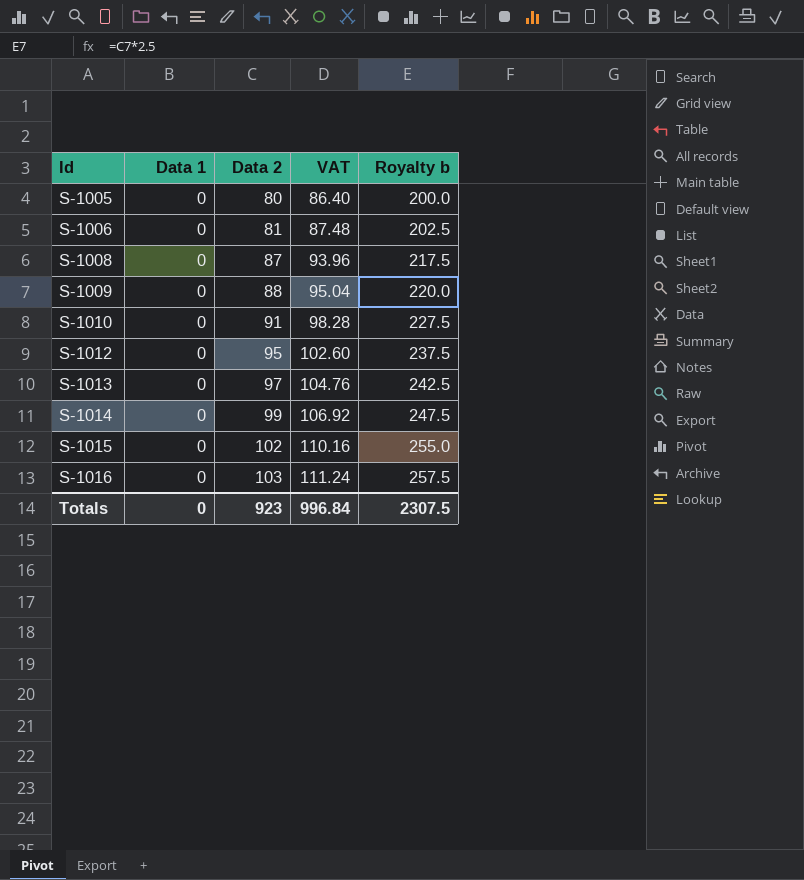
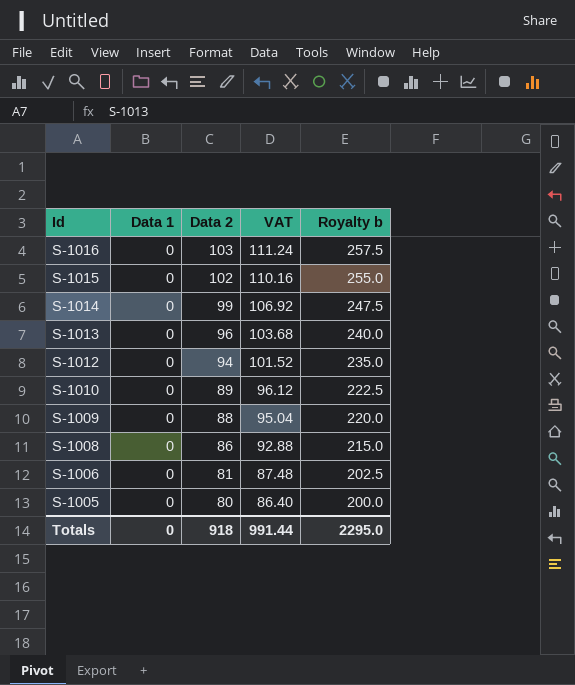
row order: Id ascending -> Id descending
S-1013 | Data 2: 97 -> 96
S-1013 | VAT: 104.76 -> 103.68
S-1013 | Royalty b: 242.5 -> 240.0
S-1012 | Data 2: 95 -> 94
S-1012 | VAT: 102.60 -> 101.52
S-1012 | Royalty b: 237.5 -> 235.0
S-1010 | Data 2: 91 -> 89
S-1010 | VAT: 98.28 -> 96.12
S-1010 | Royalty b: 227.5 -> 222.5
S-1008 | Data 2: 87 -> 86
S-1008 | VAT: 93.96 -> 92.88
S-1008 | Royalty b: 217.5 -> 215.0
Totals | Data 2: 923 -> 918
Totals | VAT: 996.84 -> 991.44
Totals | Royalty b: 2307.5 -> 2295.0

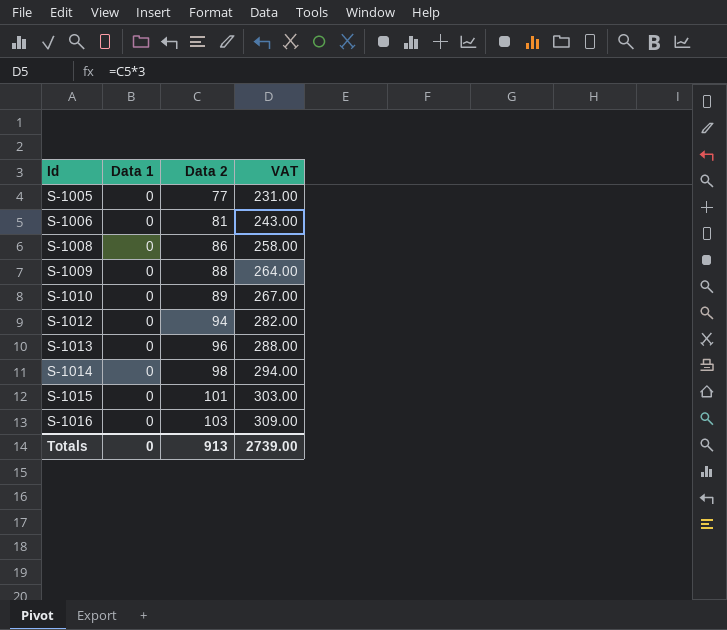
row order: Id descending -> Id ascending
column Royalty b | formula: [Data 2] * 2.5 -> none
column VAT | formula: [Data 2] * 1.08 -> [Data 2] * 3
S-1005 | Data 2: 80 -> 77
S-1014 | Data 2: 99 -> 98
S-1015 | Data 2: 102 -> 101
Totals | Data 2: 918 -> 913
Totals | VAT: 991.44 -> 2739.00

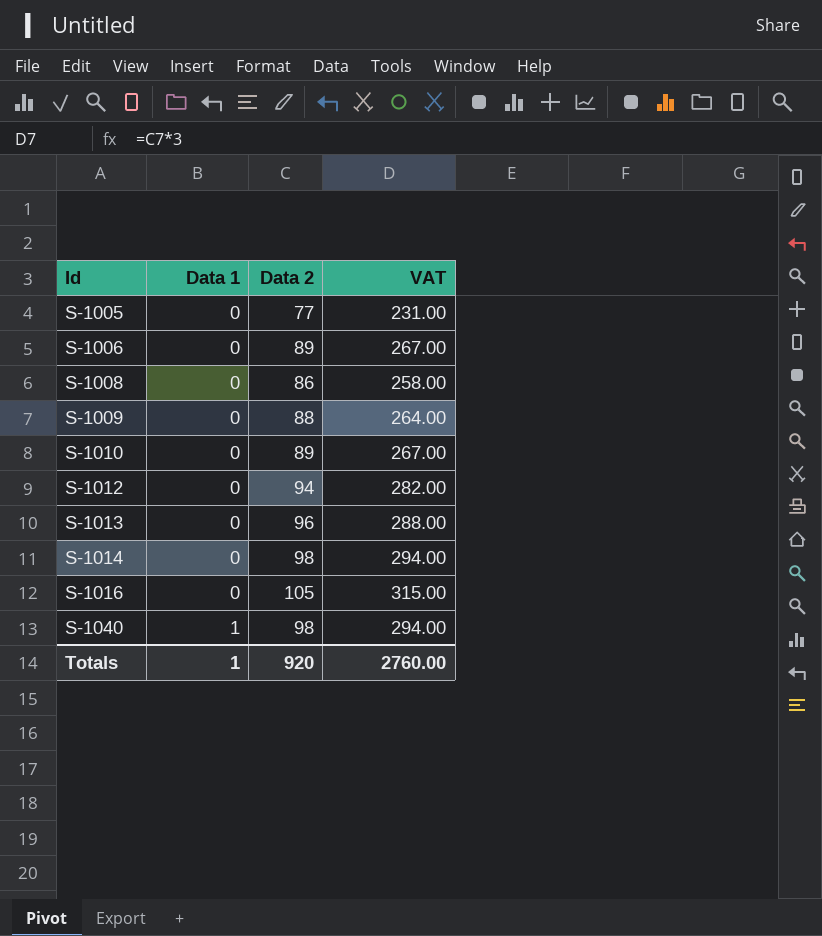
row S-1015: 0 | 101 | 303.00 -> none
S-1006 | Data 2: 81 -> 89
S-1006 | VAT: 243.00 -> 267.00
S-1016 | Data 2: 103 -> 105
S-1016 | VAT: 309.00 -> 315.00
row S-1040: none -> 1 | 98 | 294.00
Totals | Data 1: 0 -> 1
Totals | Data 2: 913 -> 920
Totals | VAT: 2739.00 -> 2760.00

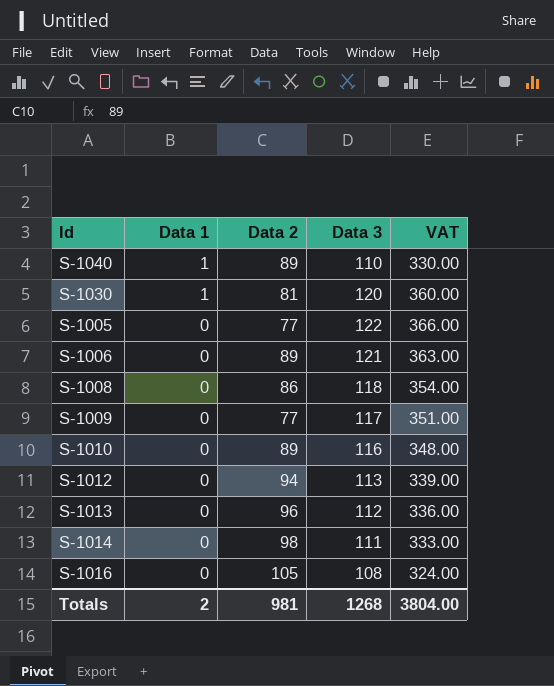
row order: Id ascending -> Data 1 descending
column Data 3 | position: none -> 4
column VAT | formula: [Data 2] * 3 -> [Data 3] * 3
S-1040 | Data 2: 98 -> 89
row S-1030: none -> 1 | 81 | 120 | 360.00
S-1009 | Data 2: 88 -> 77
Totals | Data 1: 1 -> 2
Totals | Data 2: 920 -> 981
Totals | VAT: 2760.00 -> 3804.00

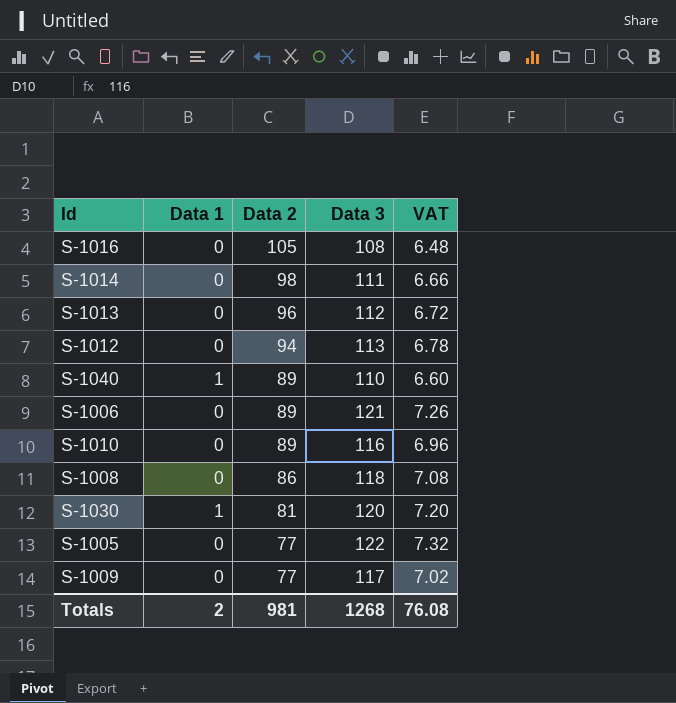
row order: Data 1 descending -> Data 2 descending
column VAT | formula: [Data 3] * 3 -> [Data 3] * 0.06
Totals | VAT: 3804.00 -> 76.08

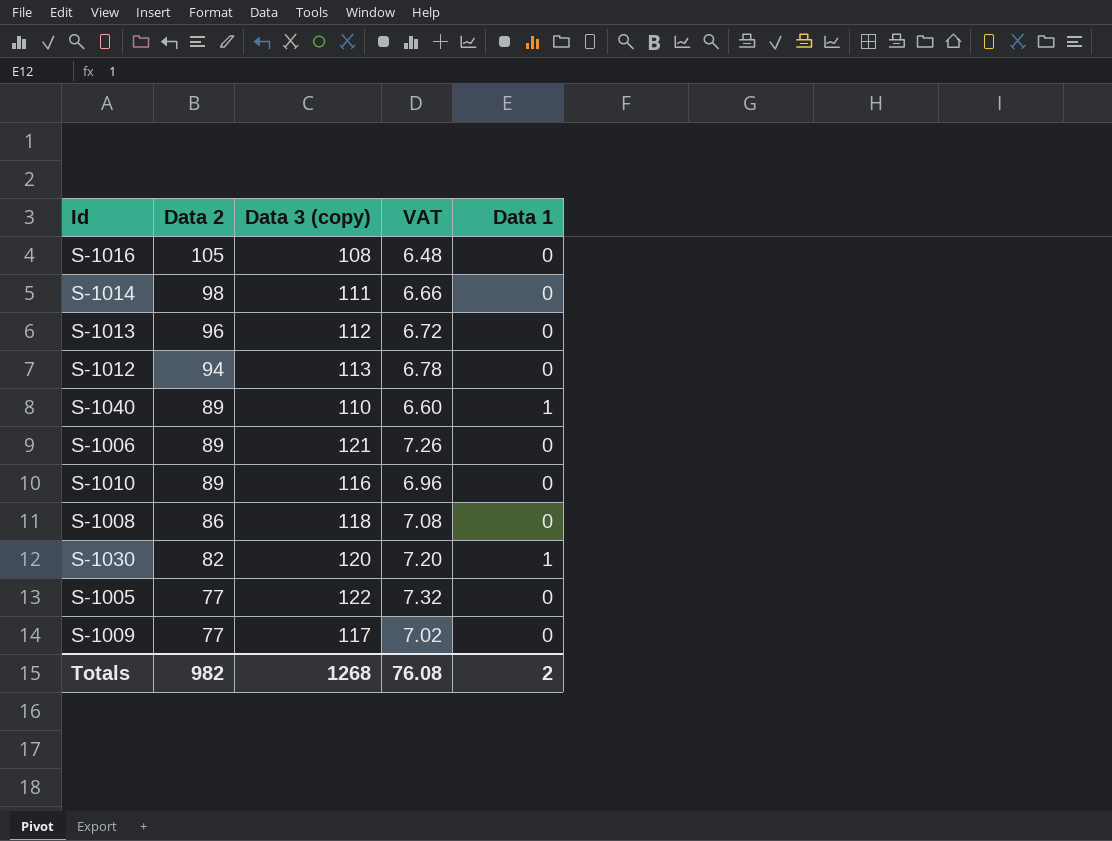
column name: Data 3 -> Data 3 (copy)
column Data 1 | position: 2 -> 5
S-1030 | Data 2: 81 -> 82
Totals | Data 2: 981 -> 982

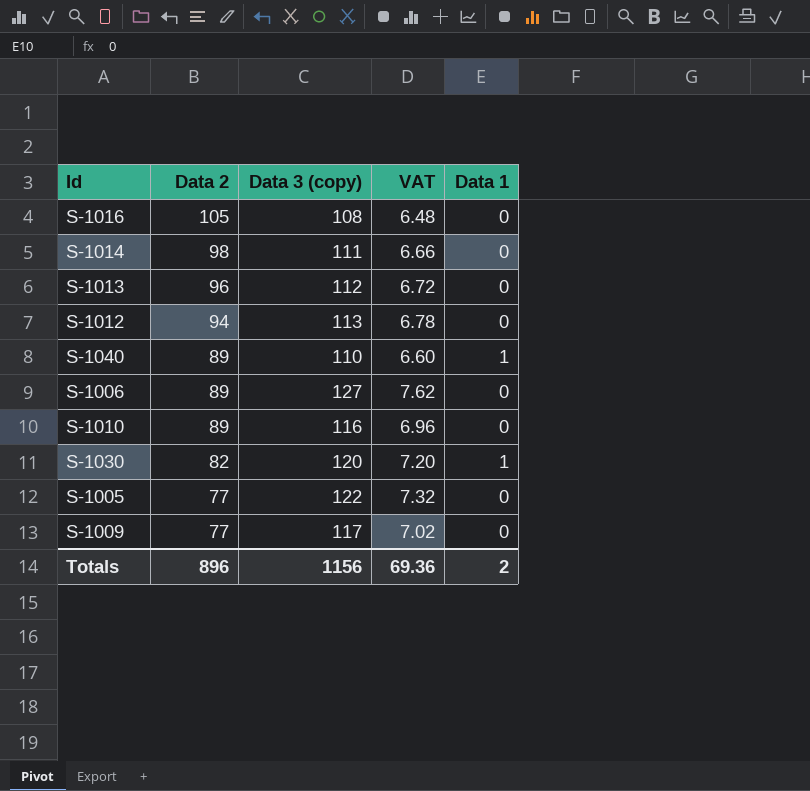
row S-1008: 86 | 118 | 7.08 | 0 -> none
S-1006 | Data 3 (copy): 121 -> 127
S-1006 | VAT: 7.26 -> 7.62
Totals | Data 2: 982 -> 896
Totals | Data 3 (copy): 1268 -> 1156
Totals | VAT: 76.08 -> 69.36

